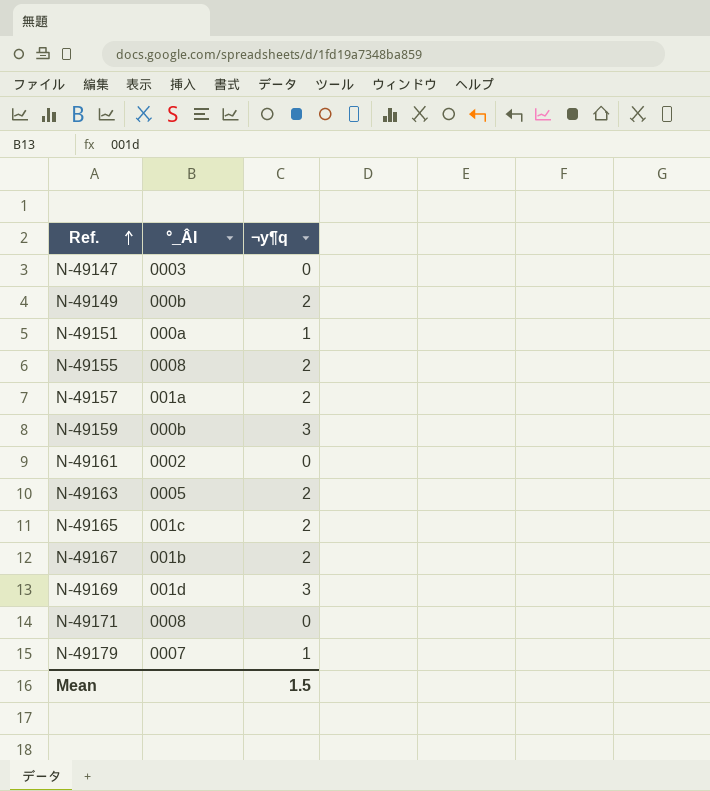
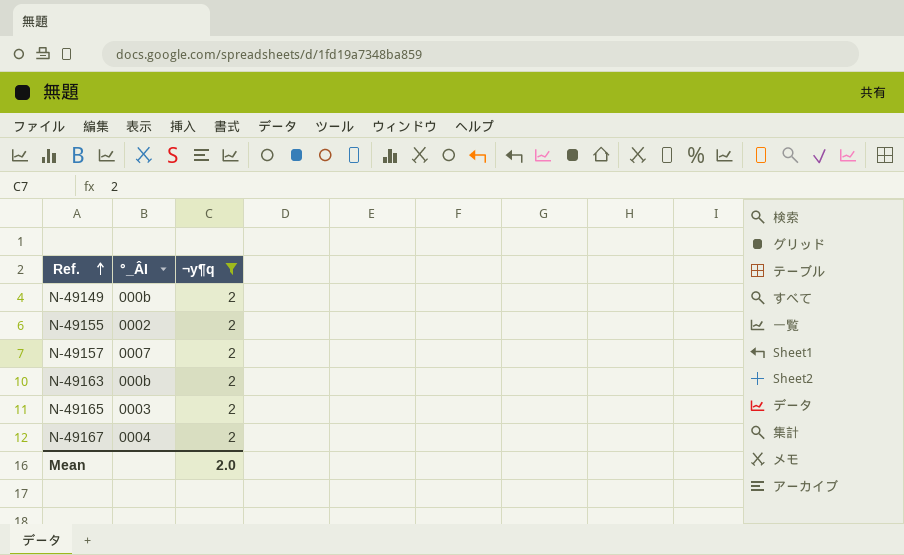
filter: none -> ¬y¶q = 2
N-49155 | °_ÂI: 0008 -> 0002
N-49157 | °_ÂI: 001a -> 0007
N-49163 | °_ÂI: 0005 -> 000b
N-49165 | °_ÂI: 001c -> 0003
N-49167 | °_ÂI: 001b -> 0004
Mean | ¬y¶q: 1.5 -> 2.0

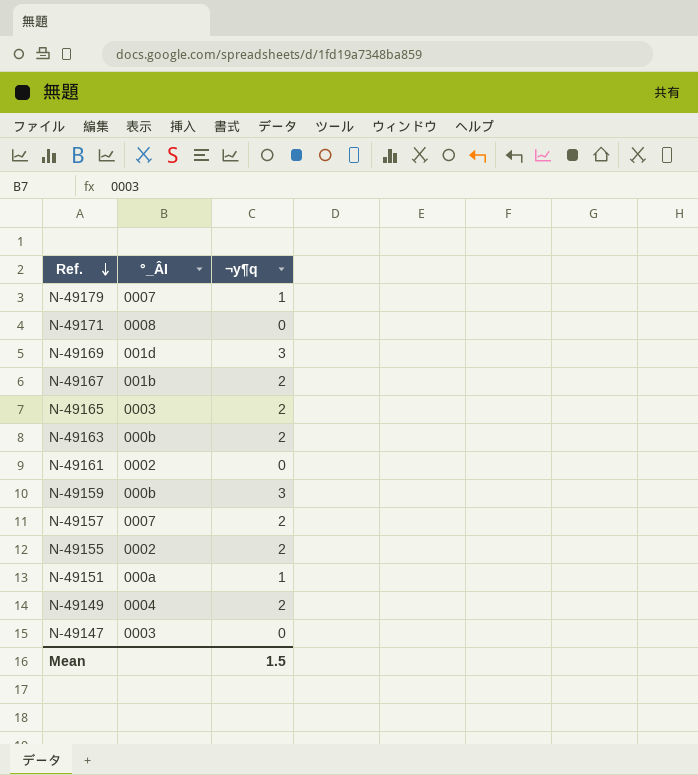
filter: ¬y¶q = 2 -> none
row order: Ref. ascending -> Ref. descending
N-49167 | °_ÂI: 0004 -> 001b
N-49149 | °_ÂI: 000b -> 0004
Mean | ¬y¶q: 2.0 -> 1.5

